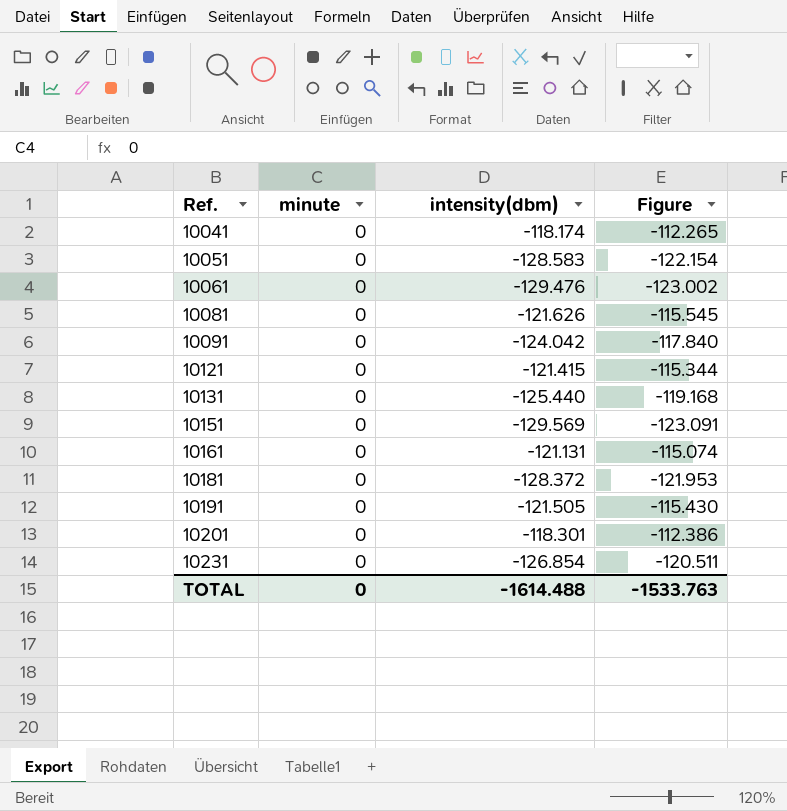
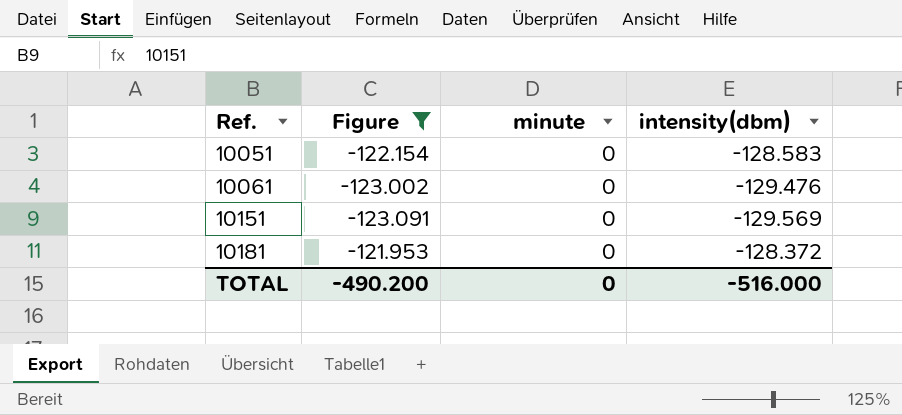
filter: none -> Figure <= -121.953
column Figure | position: 4 -> 2
TOTAL | Figure: -1533.763 -> -490.200
TOTAL | intensity(dbm): -1614.488 -> -516.000

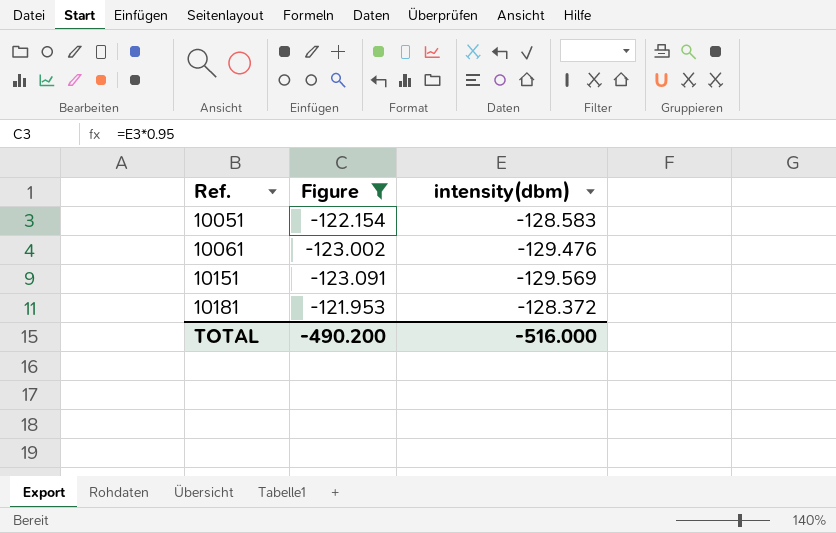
column minute | position: 3 -> none

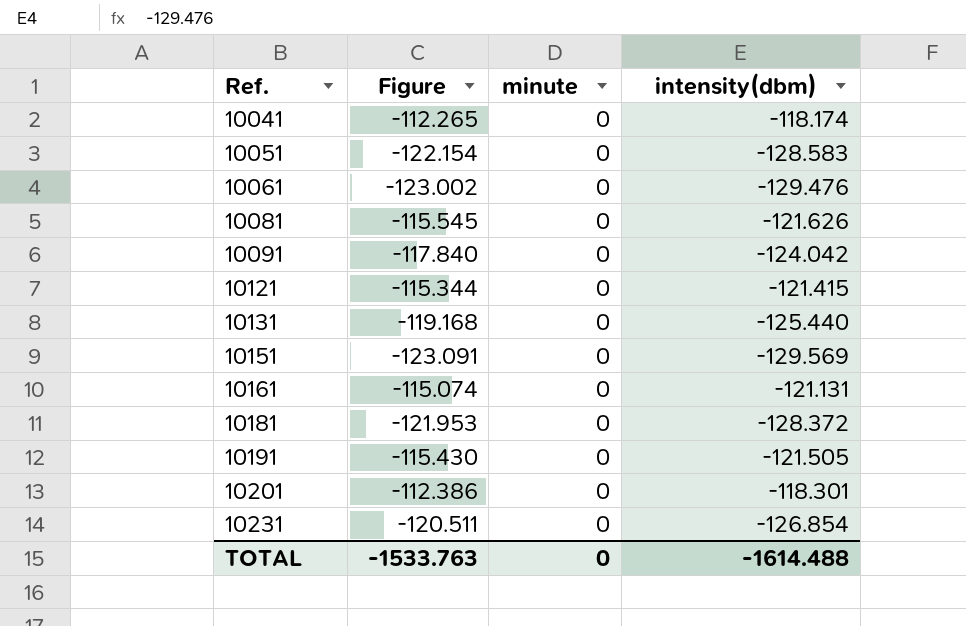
filter: Figure <= -121.953 -> none
column minute | position: none -> 3
TOTAL | Figure: -490.200 -> -1533.763
TOTAL | intensity(dbm): -516.000 -> -1614.488

